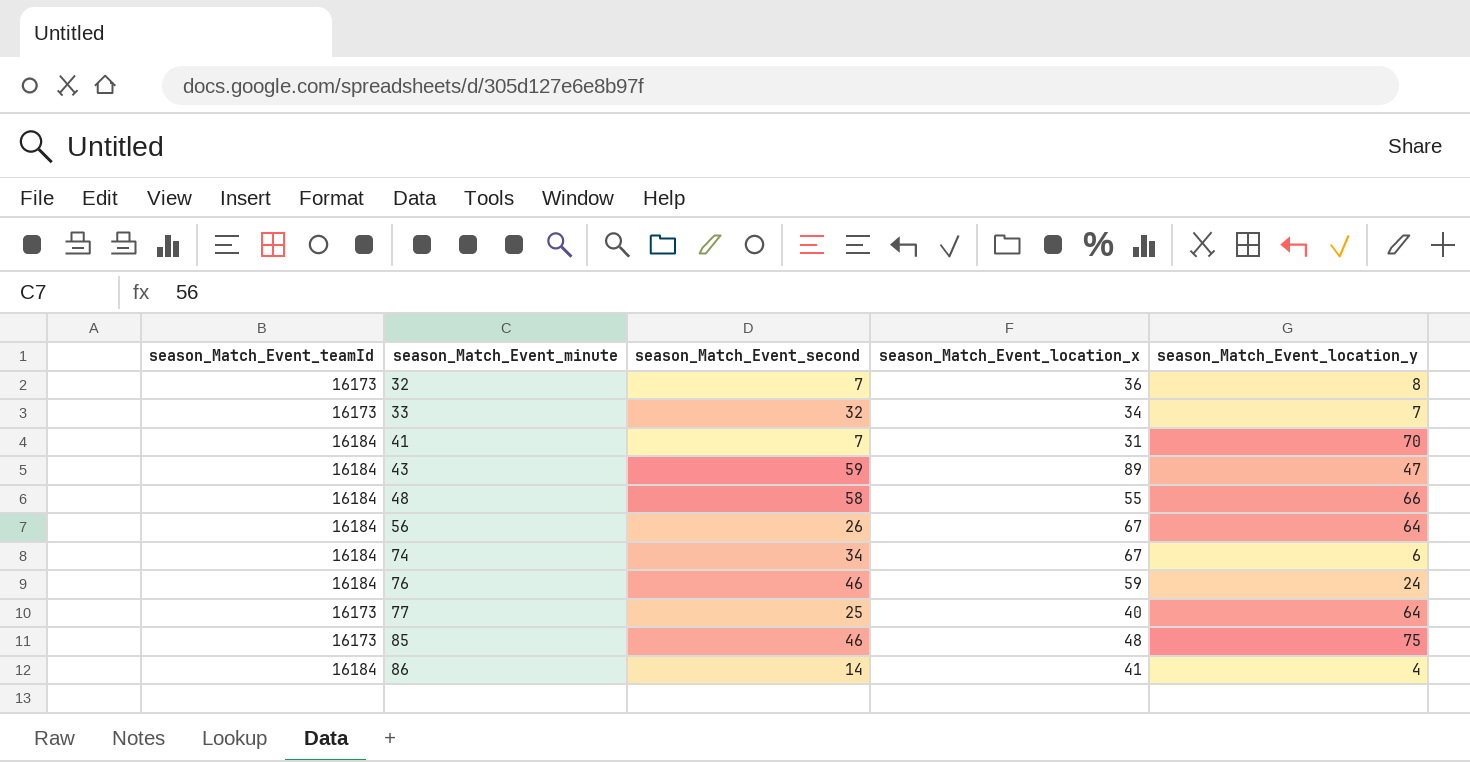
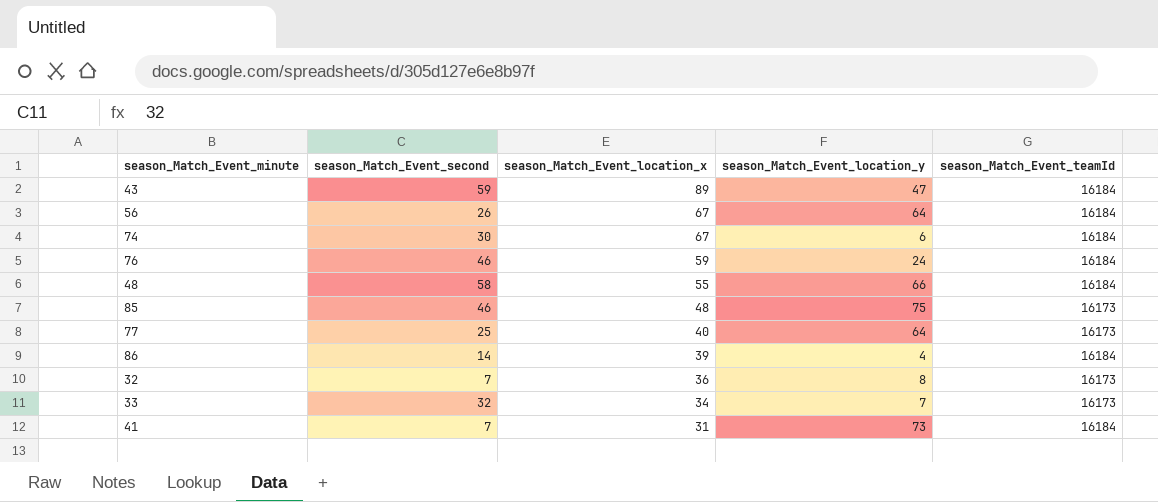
row order: season_Match_Event_minute ascending -> season_Match_Event_location_x descending
column season_Match_Event_teamId | position: 1 -> 5
74 | season_Match_Event_second: 34 -> 30
86 | season_Match_Event_location_x: 41 -> 39
41 | season_Match_Event_location_y: 70 -> 73

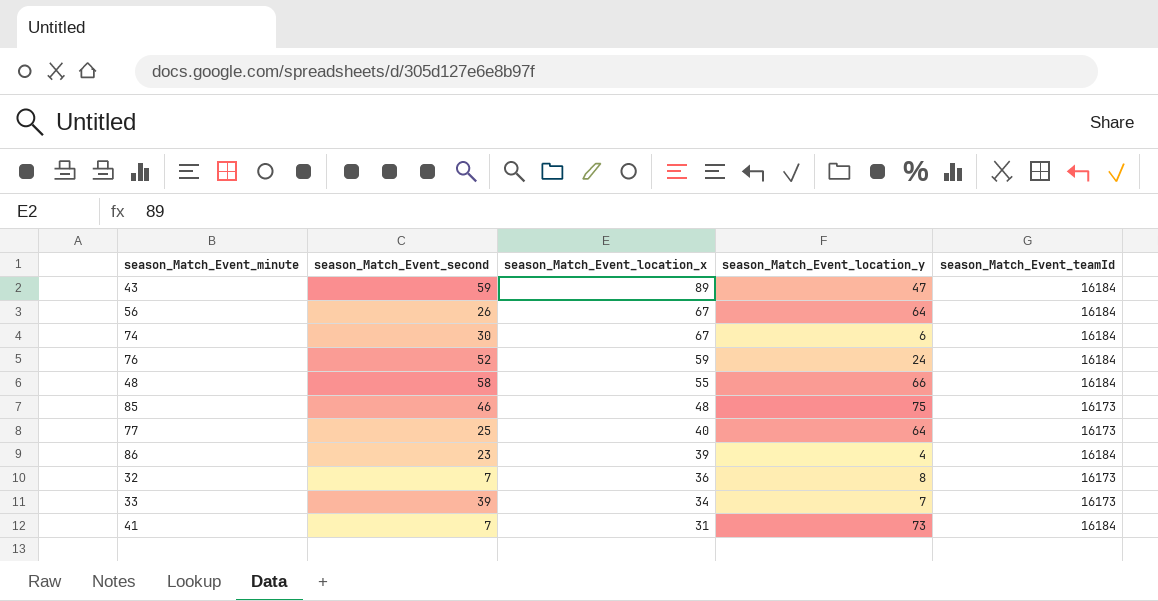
76 | season_Match_Event_second: 46 -> 52
86 | season_Match_Event_second: 14 -> 23
33 | season_Match_Event_second: 32 -> 39

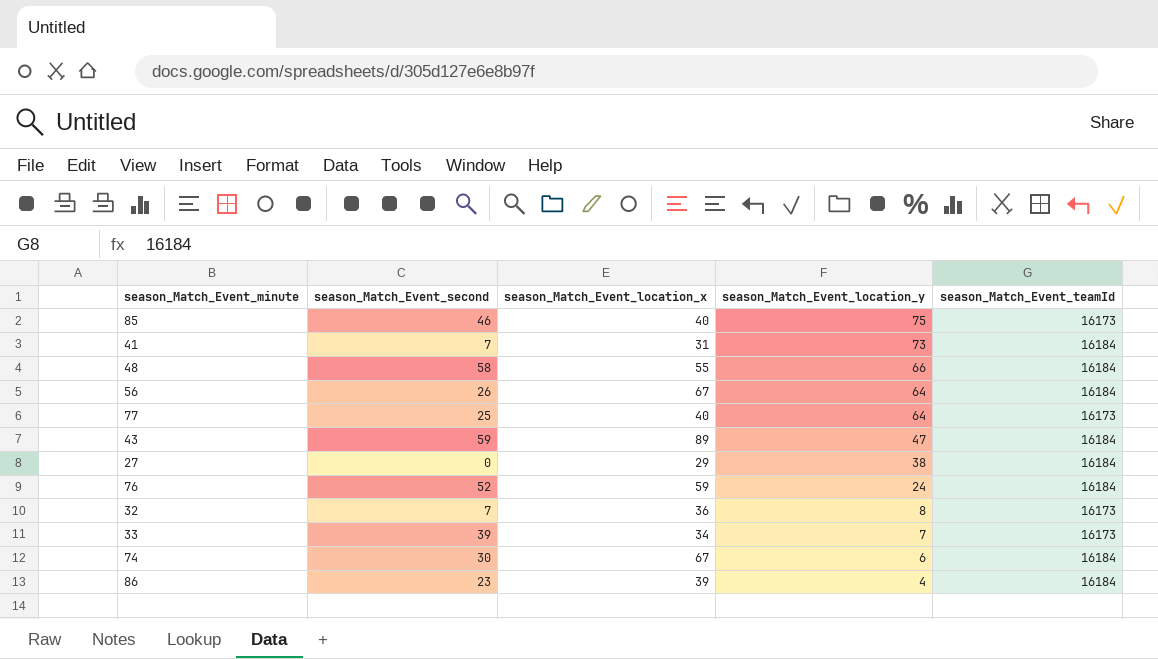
row order: season_Match_Event_location_x descending -> season_Match_Event_location_y descending
85 | season_Match_Event_location_x: 48 -> 40
row 27: none -> 0 | 29 | 38 | 16184

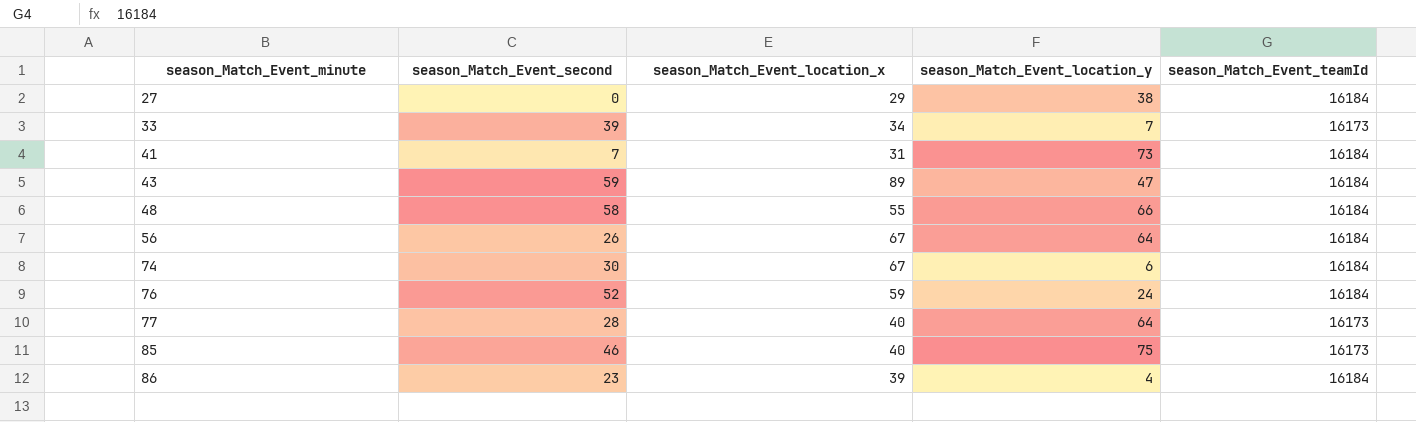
row order: season_Match_Event_location_y descending -> season_Match_Event_minute ascending
row 32: 7 | 36 | 8 | 16173 -> none
77 | season_Match_Event_second: 25 -> 28

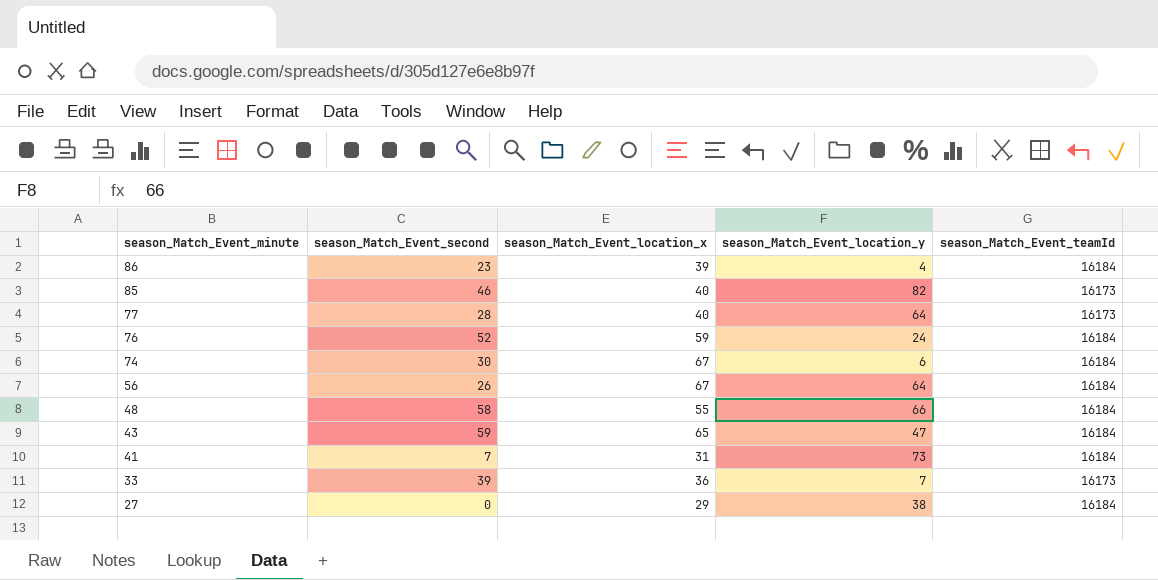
row order: season_Match_Event_minute ascending -> season_Match_Event_minute descending
85 | season_Match_Event_location_y: 75 -> 82
43 | season_Match_Event_location_x: 89 -> 65
33 | season_Match_Event_location_x: 34 -> 36

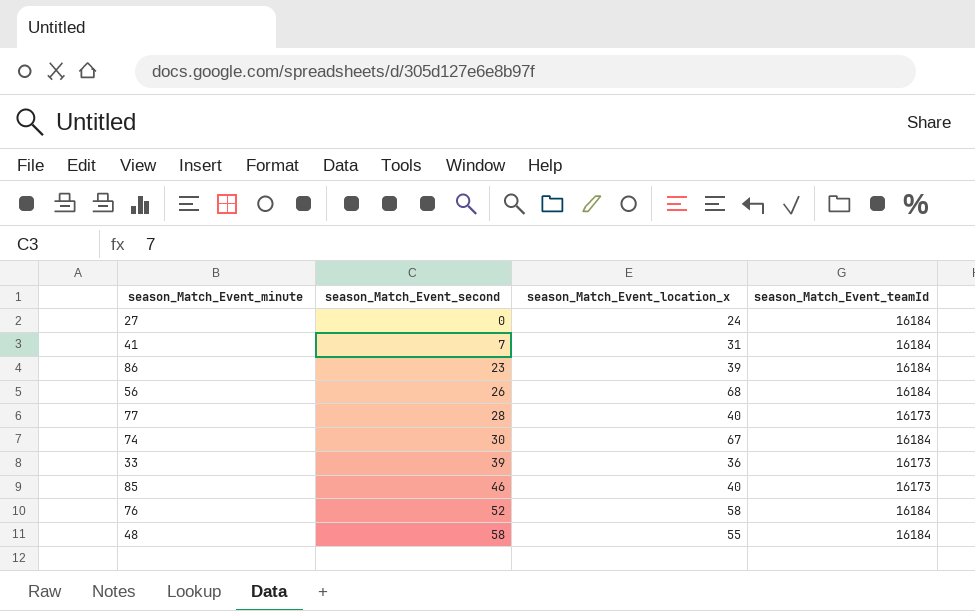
row order: season_Match_Event_minute descending -> season_Match_Event_second ascending
column season_Match_Event_location_y | position: 4 -> none
row 43: 59 | 65 | 47 | 16184 -> none
27 | season_Match_Event_location_x: 29 -> 24
56 | season_Match_Event_location_x: 67 -> 68
76 | season_Match_Event_location_x: 59 -> 58

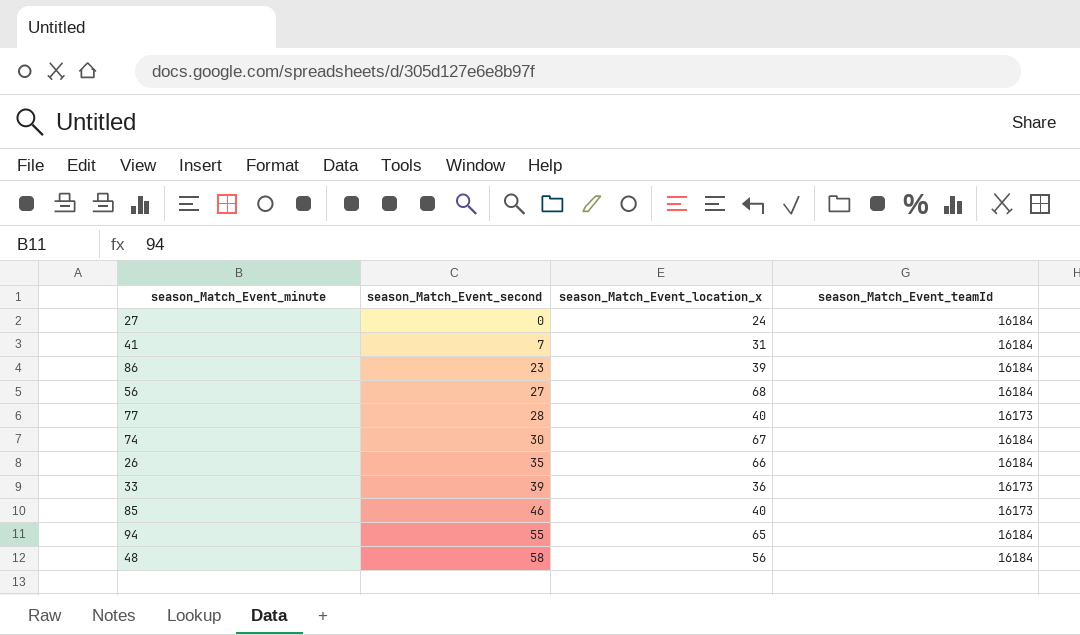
row 76: 52 | 58 | 16184 -> none
56 | season_Match_Event_second: 26 -> 27
row 26: none -> 35 | 66 | 16184
row 94: none -> 55 | 65 | 16184
48 | season_Match_Event_location_x: 55 -> 56

